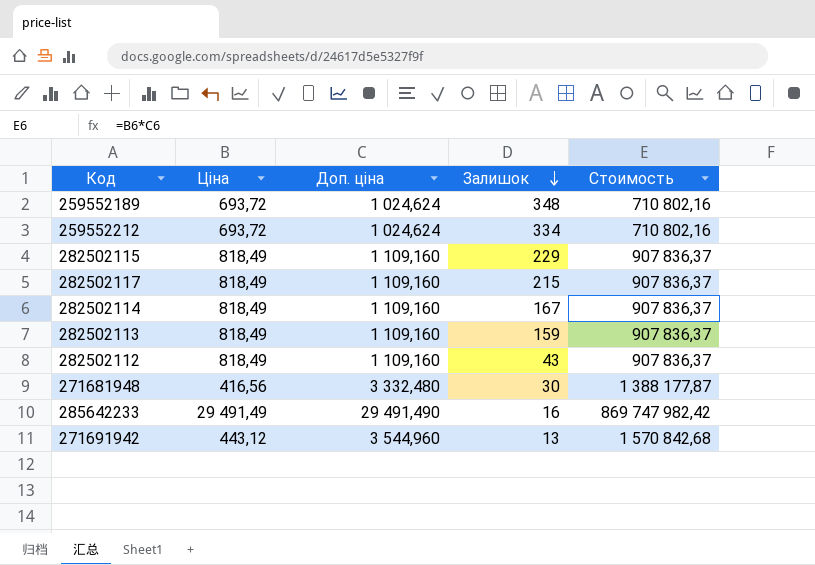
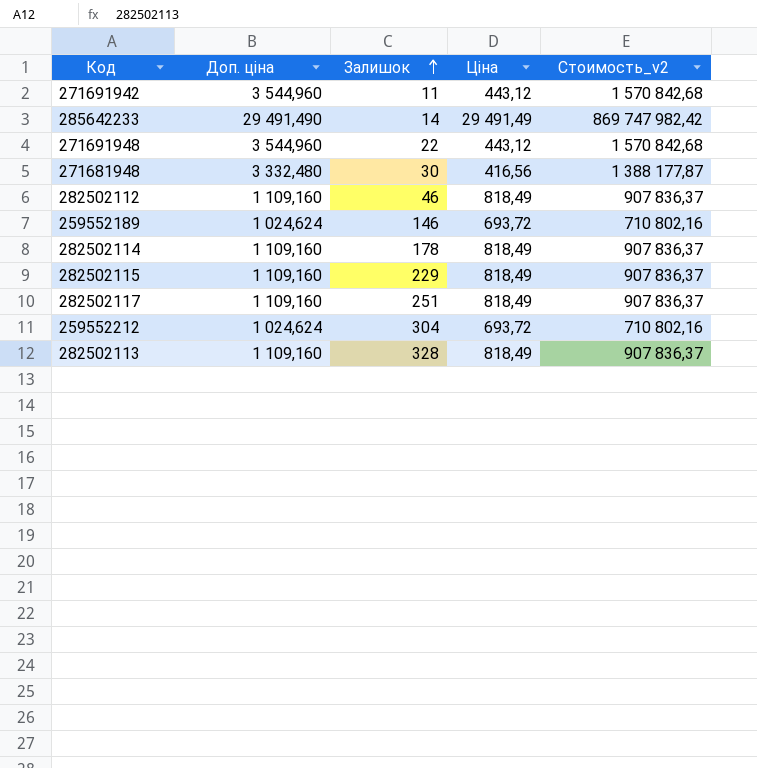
row order: Залишок descending -> Залишок ascending
column Ціна | position: 2 -> 4
column name: Стоимость -> Стоимость_v2
271691942 | Залишок: 13 -> 11
285642233 | Залишок: 16 -> 14
row 271691948: none -> 3 544,960 | 22 | 443,12 | 1 570 842,68
282502112 | Залишок: 43 -> 46
259552189 | Залишок: 348 -> 146
282502114 | Залишок: 167 -> 178
282502117 | Залишок: 215 -> 251
259552212 | Залишок: 334 -> 304
282502113 | Залишок: 159 -> 328

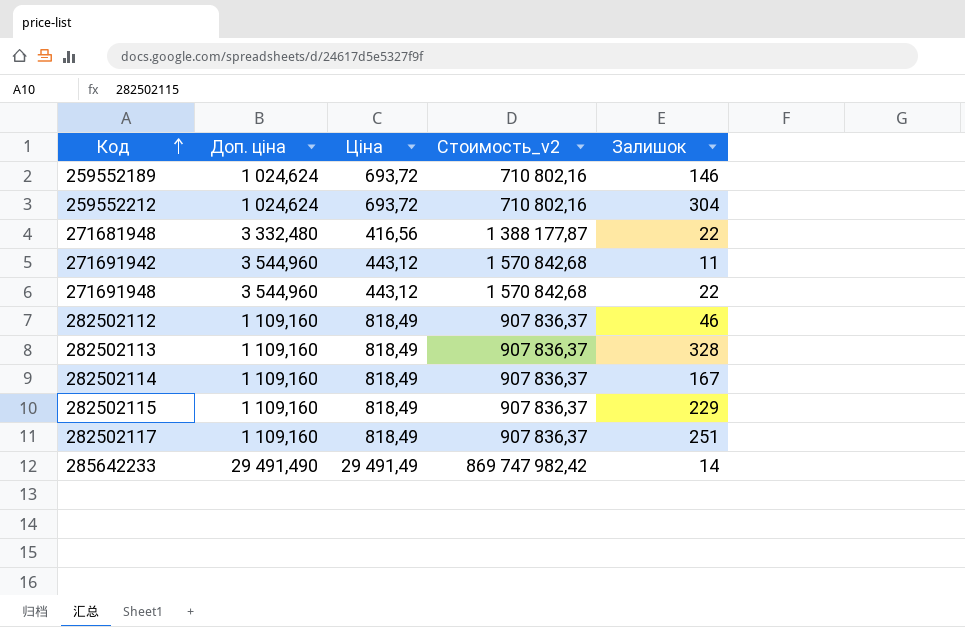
row order: Залишок ascending -> Код ascending
column Залишок | position: 3 -> 5
271681948 | Залишок: 30 -> 22
282502114 | Залишок: 178 -> 167

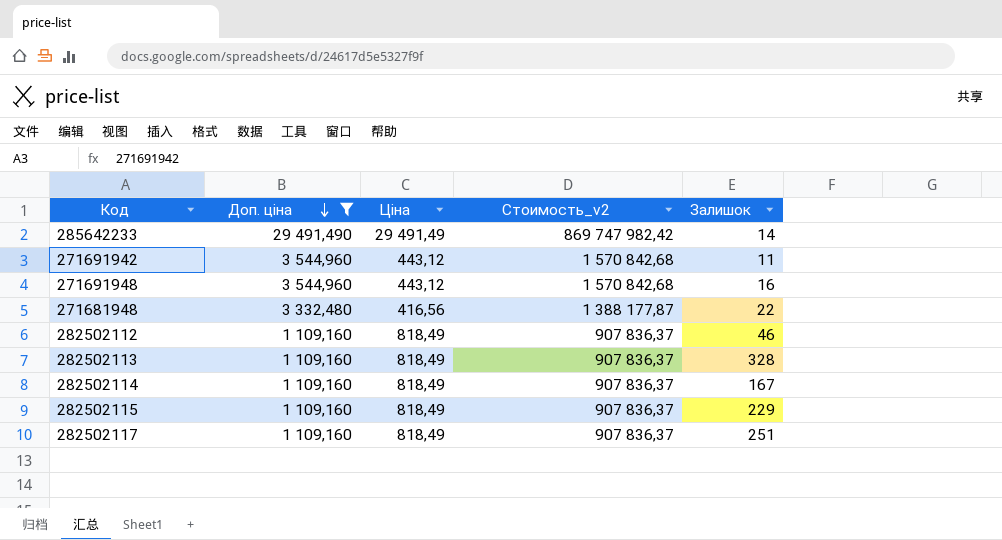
filter: none -> Доп. ціна != 1 024,624
row order: Код ascending -> Доп. ціна descending
271691948 | Залишок: 22 -> 16

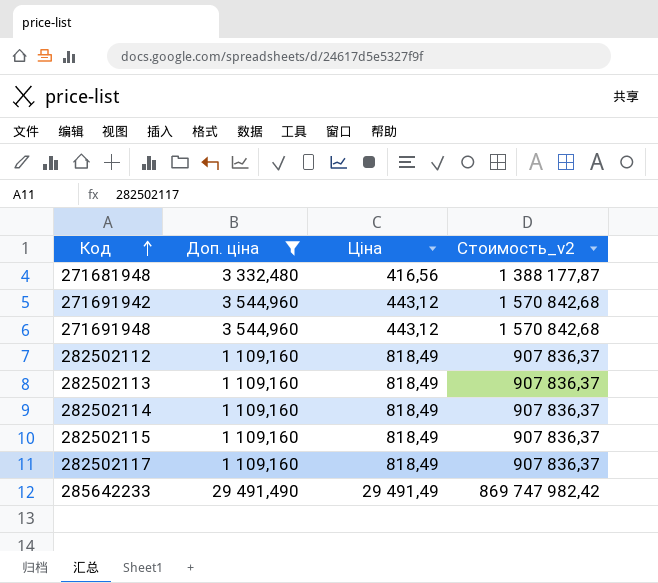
row order: Доп. ціна descending -> Код ascending
column Залишок | position: 5 -> none

